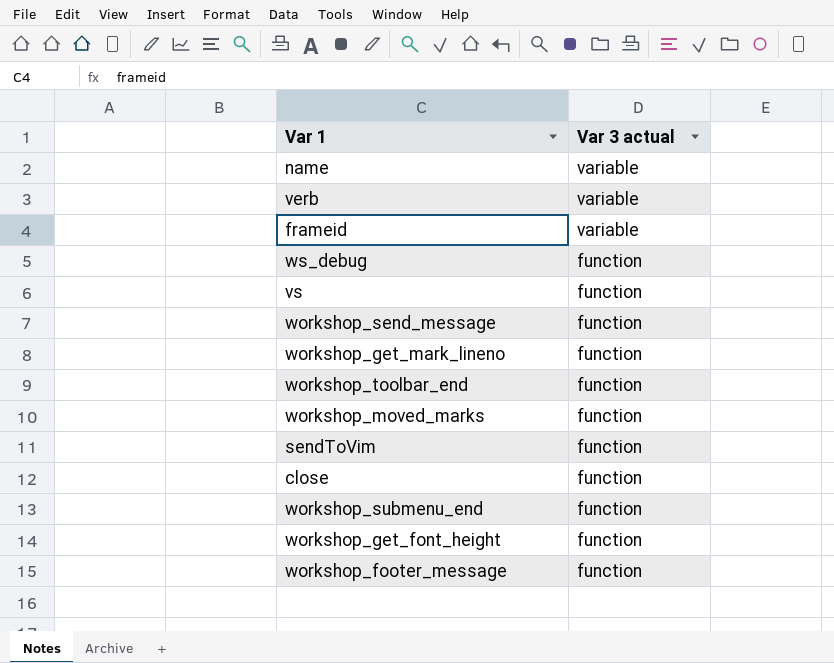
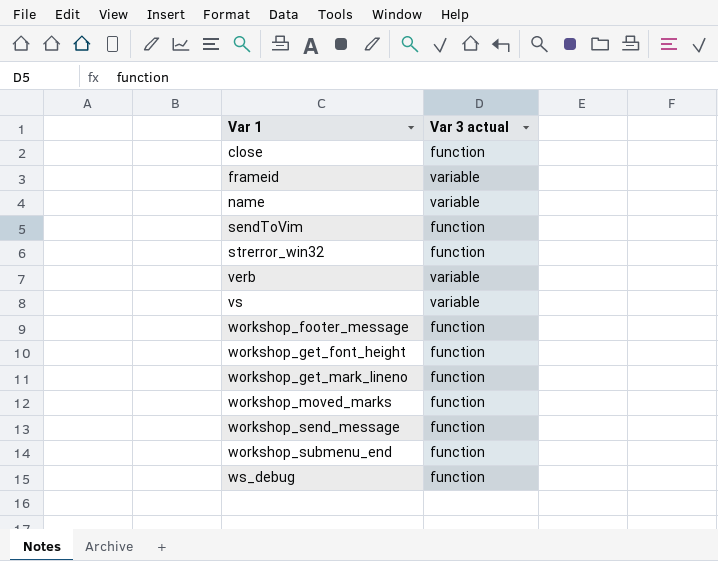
row order: Var 3 actual descending -> Var 1 ascending
row workshop_toolbar_end: function -> none
row strerror_win32: none -> function
vs | Var 3 actual: function -> variable

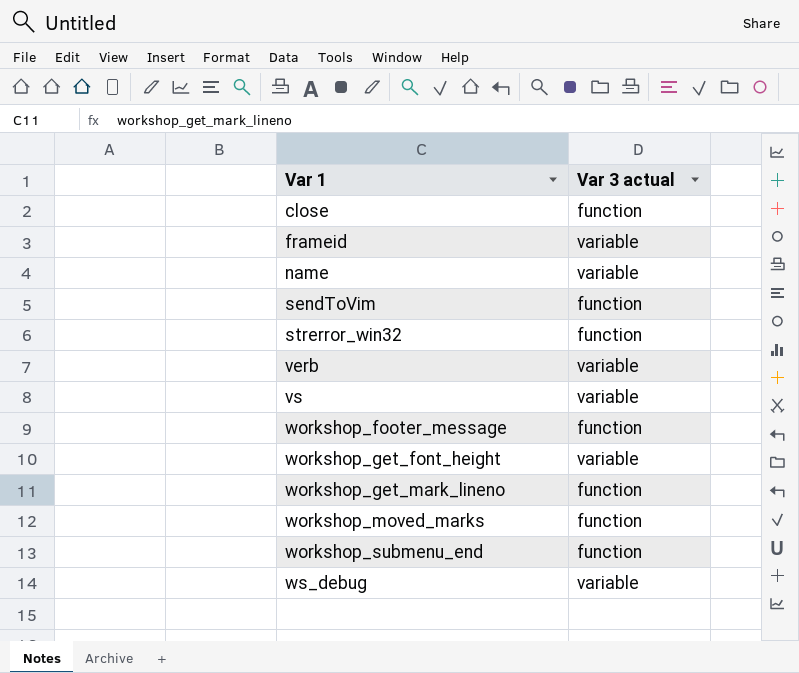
row workshop_send_message: function -> none
workshop_get_font_height | Var 3 actual: function -> variable
ws_debug | Var 3 actual: function -> variable

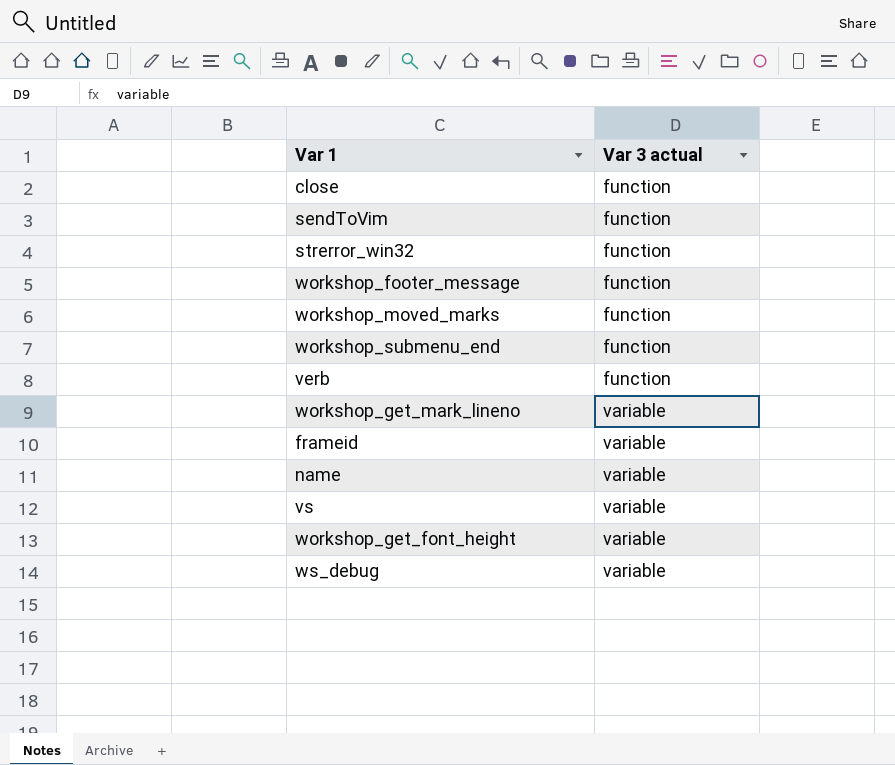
row order: Var 1 ascending -> Var 3 actual ascending
verb | Var 3 actual: variable -> function
workshop_get_mark_lineno | Var 3 actual: function -> variable

